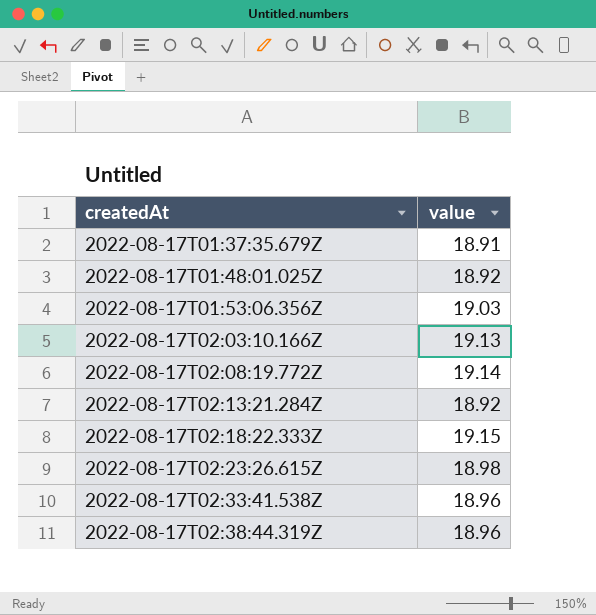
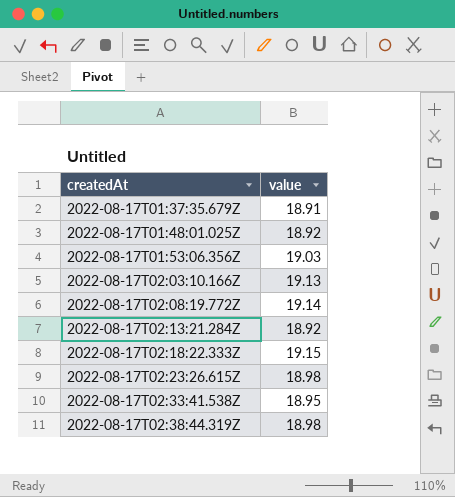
2022-08-17T02:33:41.538Z | value: 18.96 -> 18.95
2022-08-17T02:38:44.319Z | value: 18.96 -> 18.98

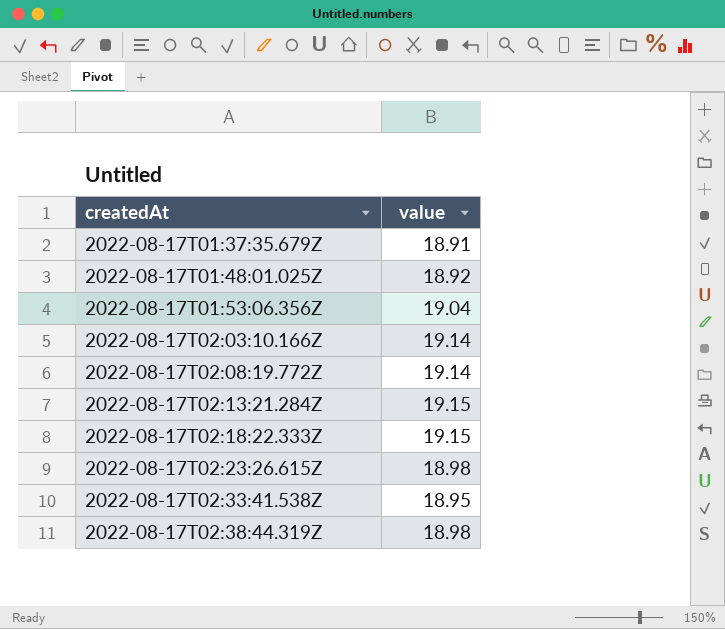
2022-08-17T01:53:06.356Z | value: 19.03 -> 19.04
2022-08-17T02:03:10.166Z | value: 19.13 -> 19.14
2022-08-17T02:13:21.284Z | value: 18.92 -> 19.15

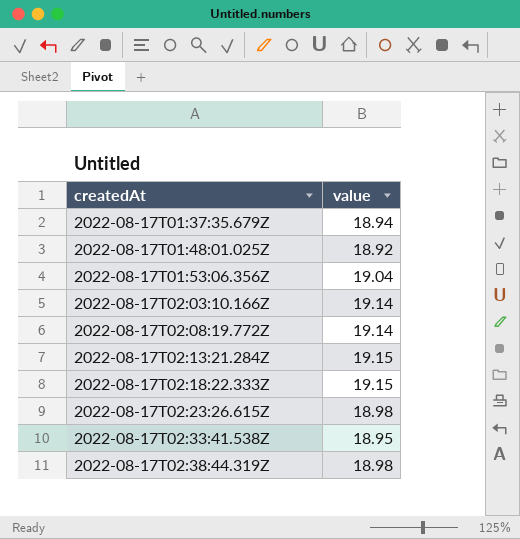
2022-08-17T01:37:35.679Z | value: 18.91 -> 18.94

